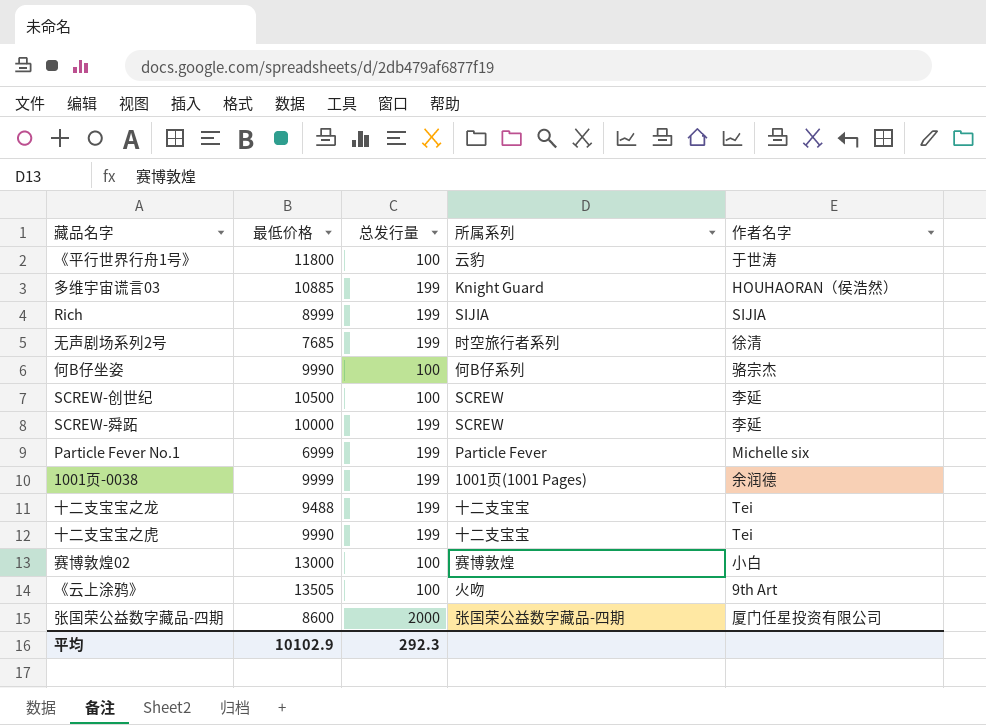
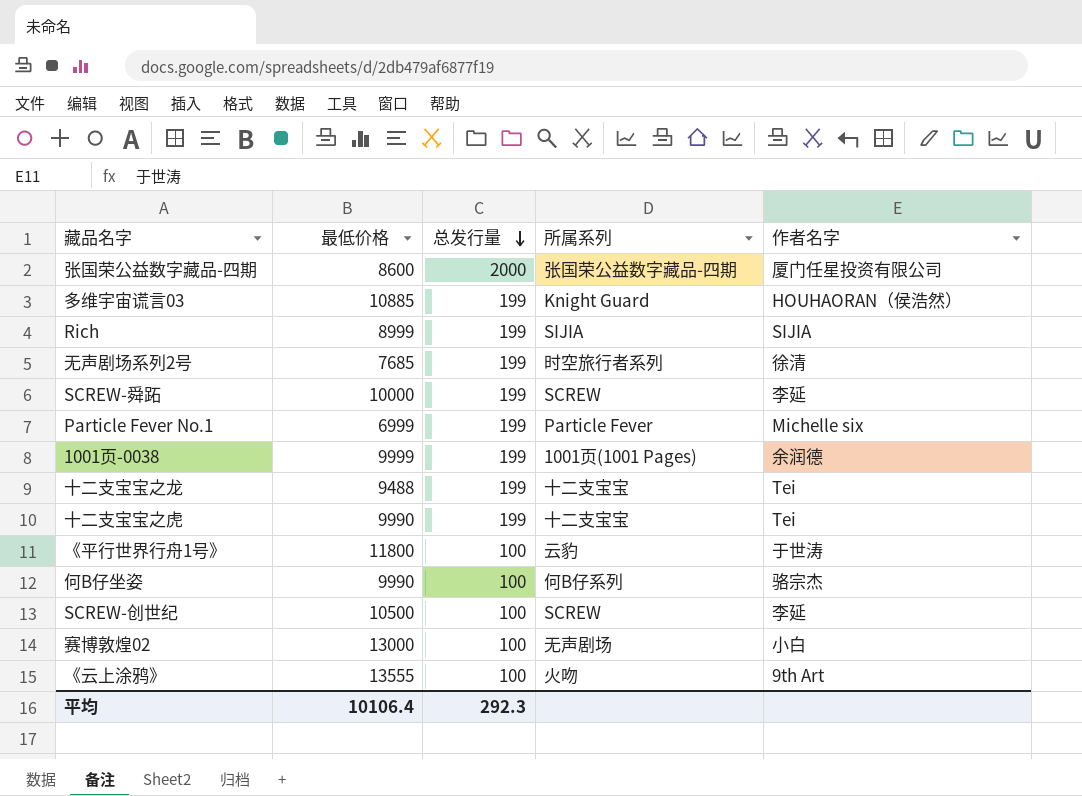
row order: none -> 总发行量 descending
赛博敦煌02 | 所属系列: 赛博敦煌 -> 无声剧场
《云上涂鸦》 | 最低价格: 13505 -> 13555
平均 | 最低价格: 10102.9 -> 10106.4

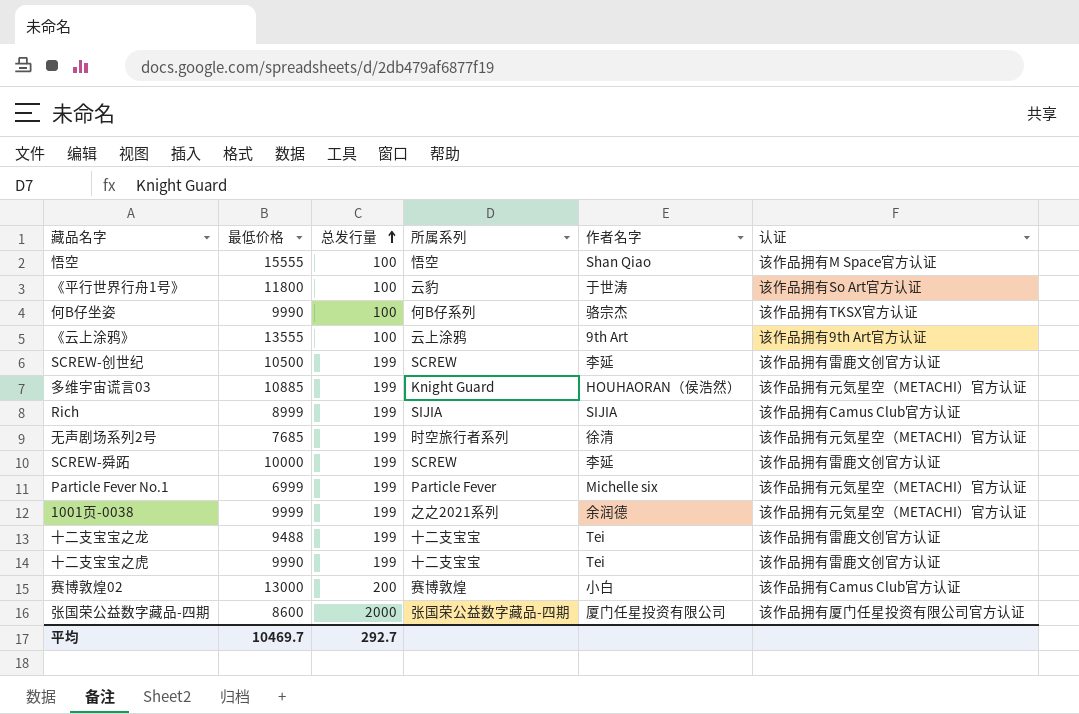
row order: 总发行量 descending -> 总发行量 ascending
column 认证 | position: none -> 6
row 悟空: none -> 15555 | 100 | 悟空 | Shan Qiao | 该作品拥有M Space官方认证
《云上涂鸦》 | 所属系列: 火吻 -> 云上涂鸦
SCREW-创世纪 | 总发行量: 100 -> 199
1001页-0038 | 所属系列: 1001页(1001 Pages) -> 之之2021系列
赛博敦煌02 | 总发行量: 100 -> 200
赛博敦煌02 | 所属系列: 无声剧场 -> 赛博敦煌
平均 | 最低价格: 10106.4 -> 10469.7
平均 | 总发行量: 292.3 -> 292.7

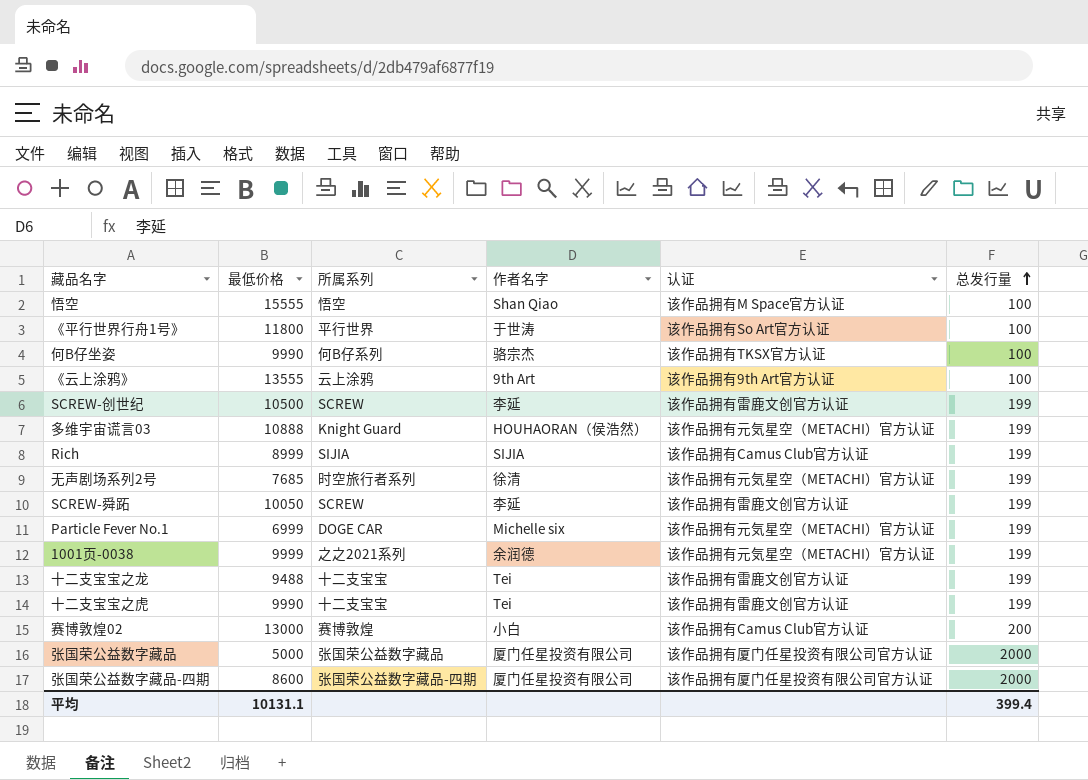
column 总发行量 | position: 3 -> 6
《平行世界行舟1号》 | 所属系列: 云豹 -> 平行世界
多维宇宙谎言03 | 最低价格: 10885 -> 10888
SCREW-舜跖 | 最低价格: 10000 -> 10050
Particle Fever No.1 | 所属系列: Particle Fever -> DOGE CAR
row 张国荣公益数字藏品: none -> 5000 | 张国荣公益数字藏品 | 厦门任星投资有限公司 | 该作品拥有厦门任星投资有限公司官方认证 | 2000
平均 | 最低价格: 10469.7 -> 10131.1
平均 | 总发行量: 292.7 -> 399.4

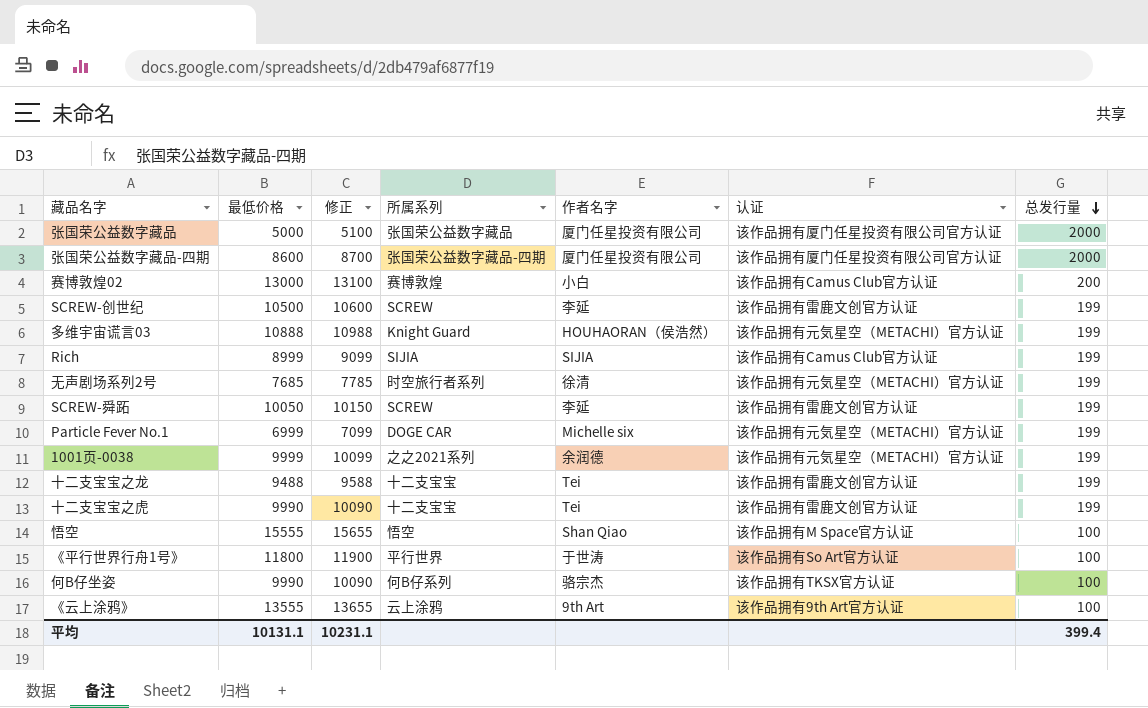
row order: 总发行量 ascending -> 总发行量 descending
column 修正 | formula: none -> [最低价格] + 100

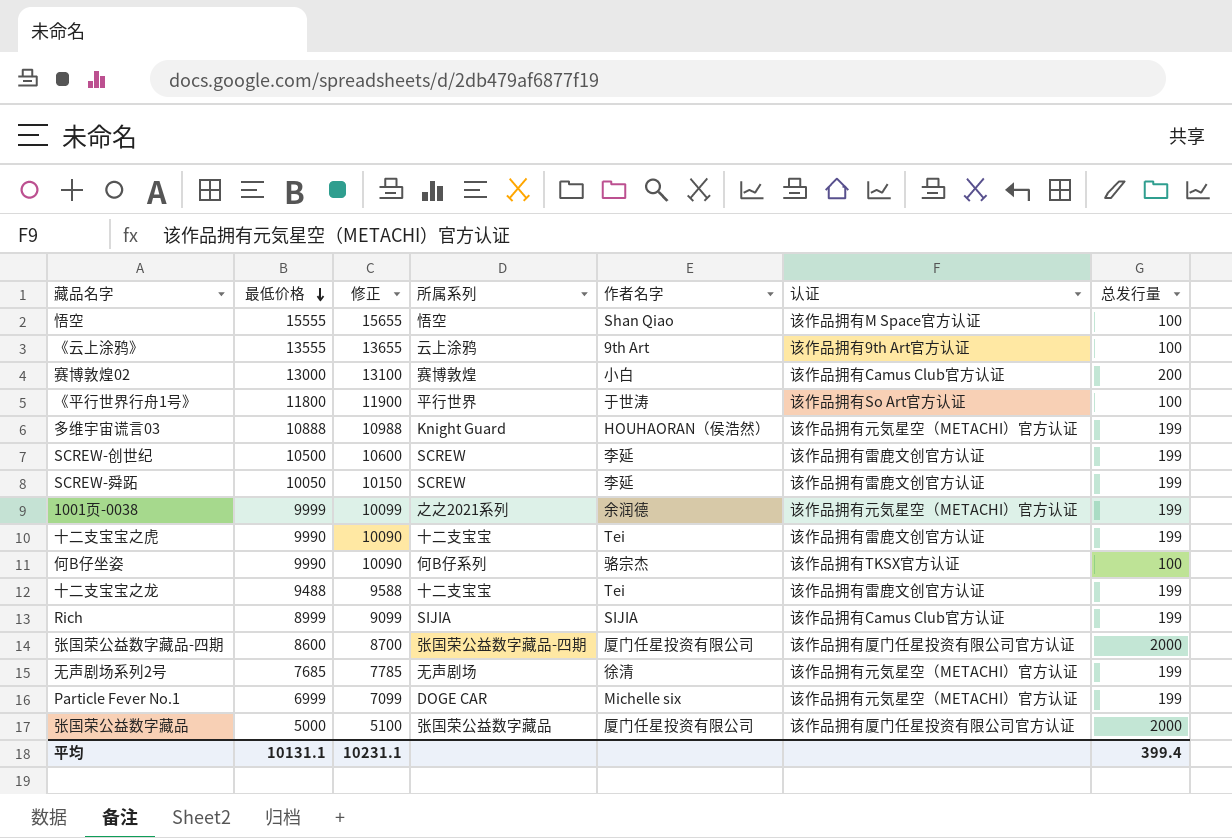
row order: 总发行量 descending -> 最低价格 descending
无声剧场系列2号 | 所属系列: 时空旅行者系列 -> 无声剧场

